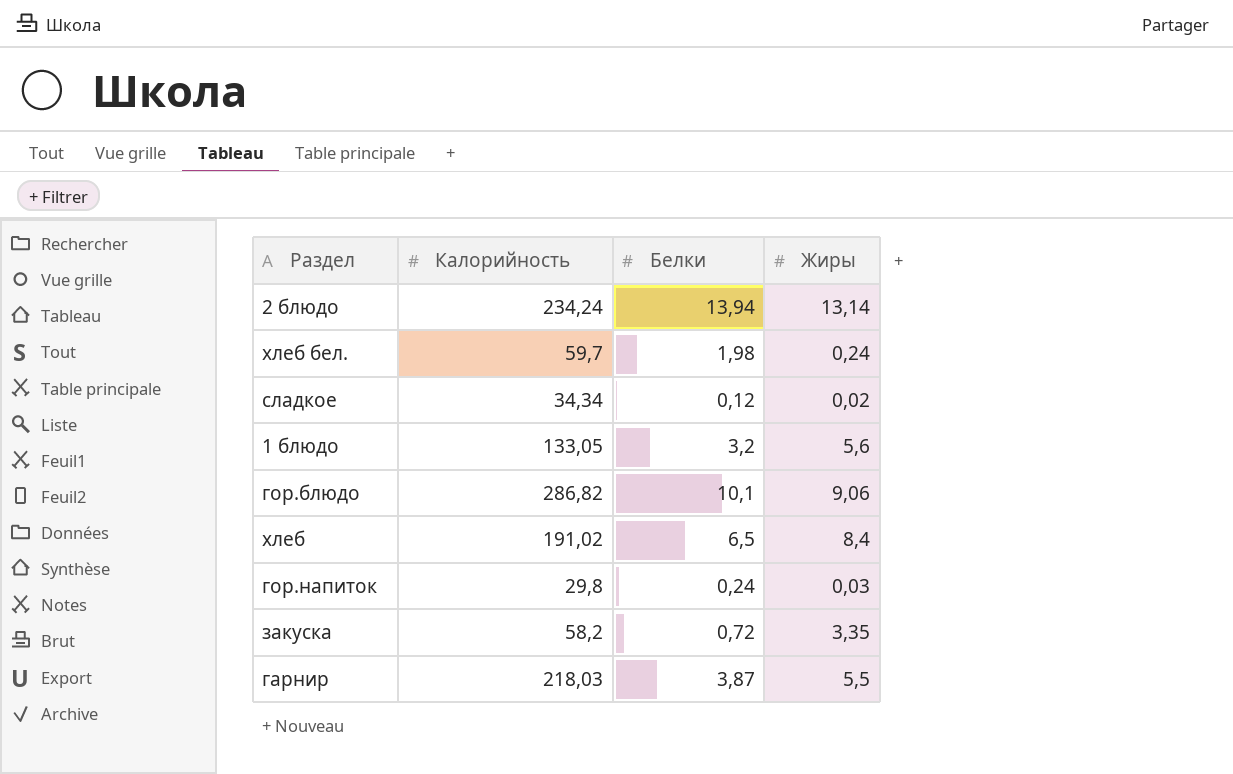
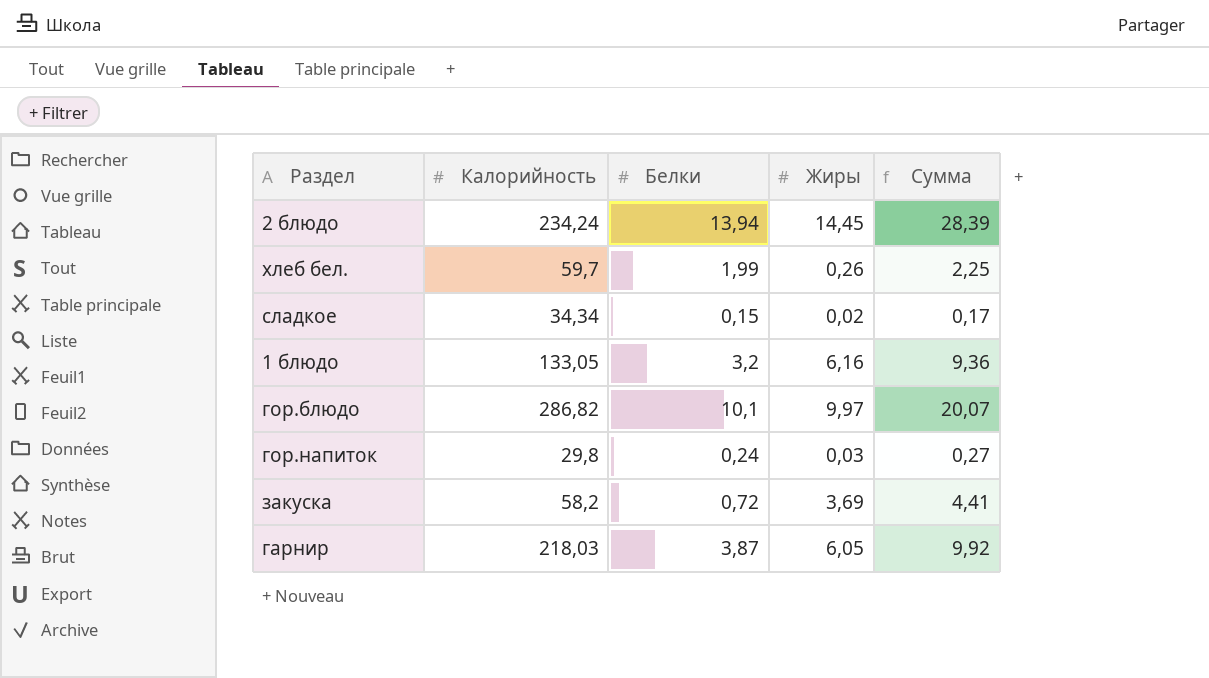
column Сумма | formula: none -> [Белки] + [Жиры]
row хлеб: 191,02 | 6,5 | 8,4 -> none
2 блюдо | Жиры: 13,14 -> 14,45
хлеб бел. | Белки: 1,98 -> 1,99
хлеб бел. | Жиры: 0,24 -> 0,26
сладкое | Белки: 0,12 -> 0,15
1 блюдо | Жиры: 5,6 -> 6,16
гор.блюдо | Жиры: 9,06 -> 9,97
закуска | Жиры: 3,35 -> 3,69
гарнир | Жиры: 5,5 -> 6,05

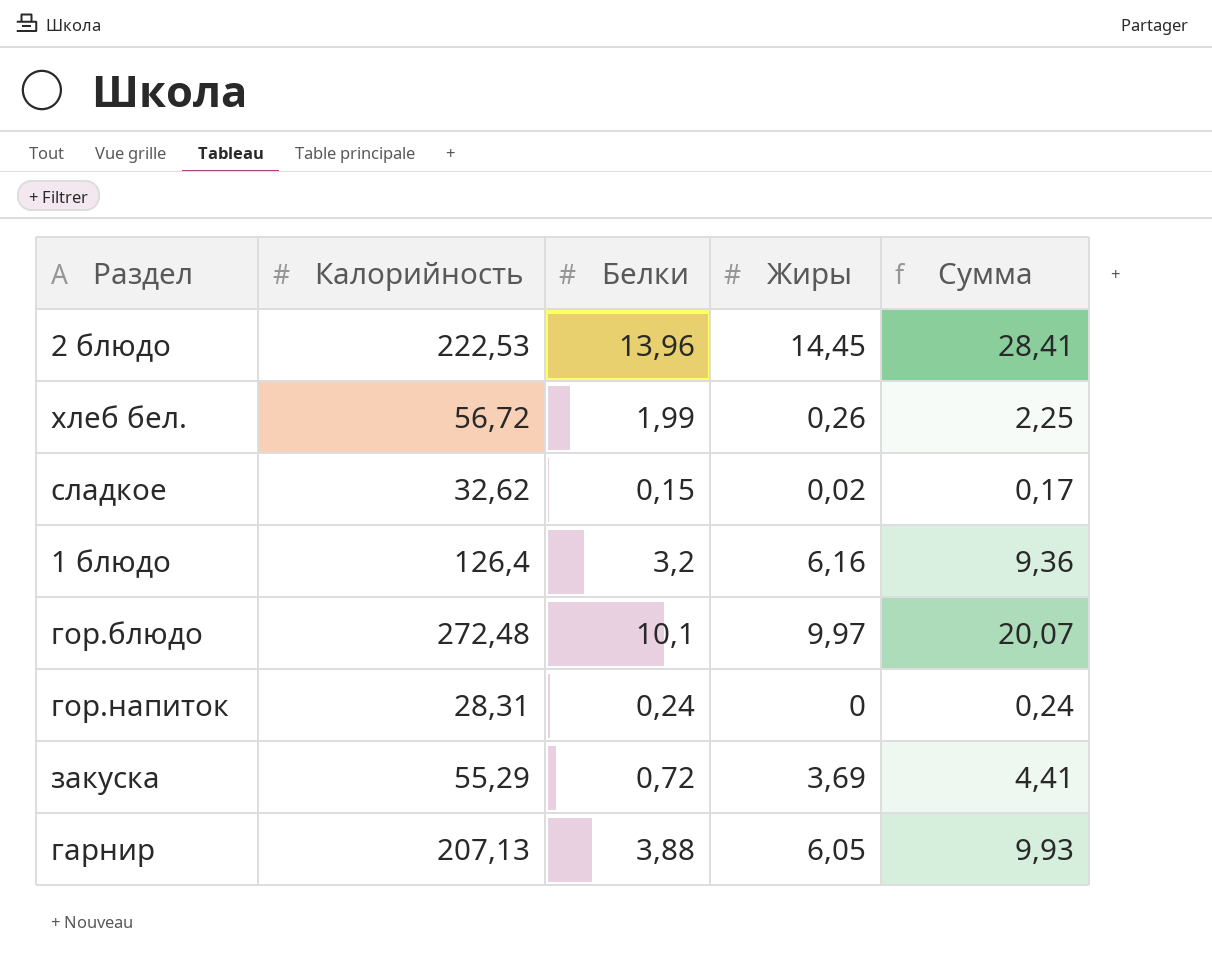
2 блюдо | Калорийность: 234,24 -> 222,53
2 блюдо | Белки: 13,94 -> 13,96
2 блюдо | Сумма: 28,39 -> 28,41
хлеб бел. | Калорийность: 59,7 -> 56,72
сладкое | Калорийность: 34,34 -> 32,62
1 блюдо | Калорийность: 133,05 -> 126,4
гор.блюдо | Калорийность: 286,82 -> 272,48
гор.напиток | Калорийность: 29,8 -> 28,31
гор.напиток | Жиры: 0,03 -> 0
гор.напиток | Сумма: 0,27 -> 0,24
закуска | Калорийность: 58,2 -> 55,29
гарнир | Калорийность: 218,03 -> 207,13
гарнир | Белки: 3,87 -> 3,88
гарнир | Сумма: 9,92 -> 9,93

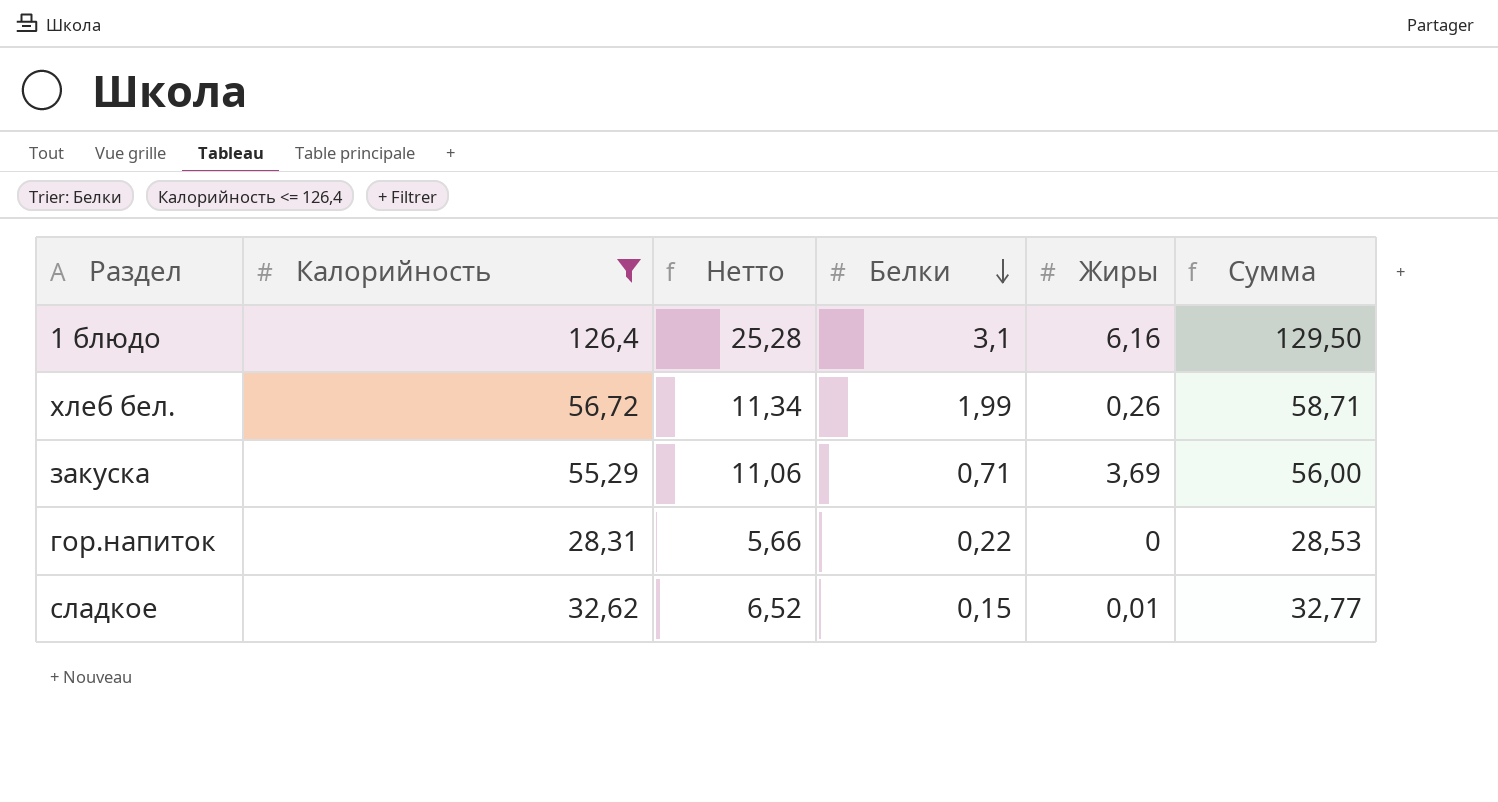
filter: none -> Калорийность <= 126,4
row order: none -> Белки descending
column Нетто | formula: none -> [Калорийность] * 0,2
column Сумма | formula: [Белки] + [Жиры] -> [Калорийность] + [Белки]
1 блюдо | Белки: 3,2 -> 3,1
закуска | Белки: 0,72 -> 0,71
гор.напиток | Белки: 0,24 -> 0,22
сладкое | Жиры: 0,02 -> 0,01

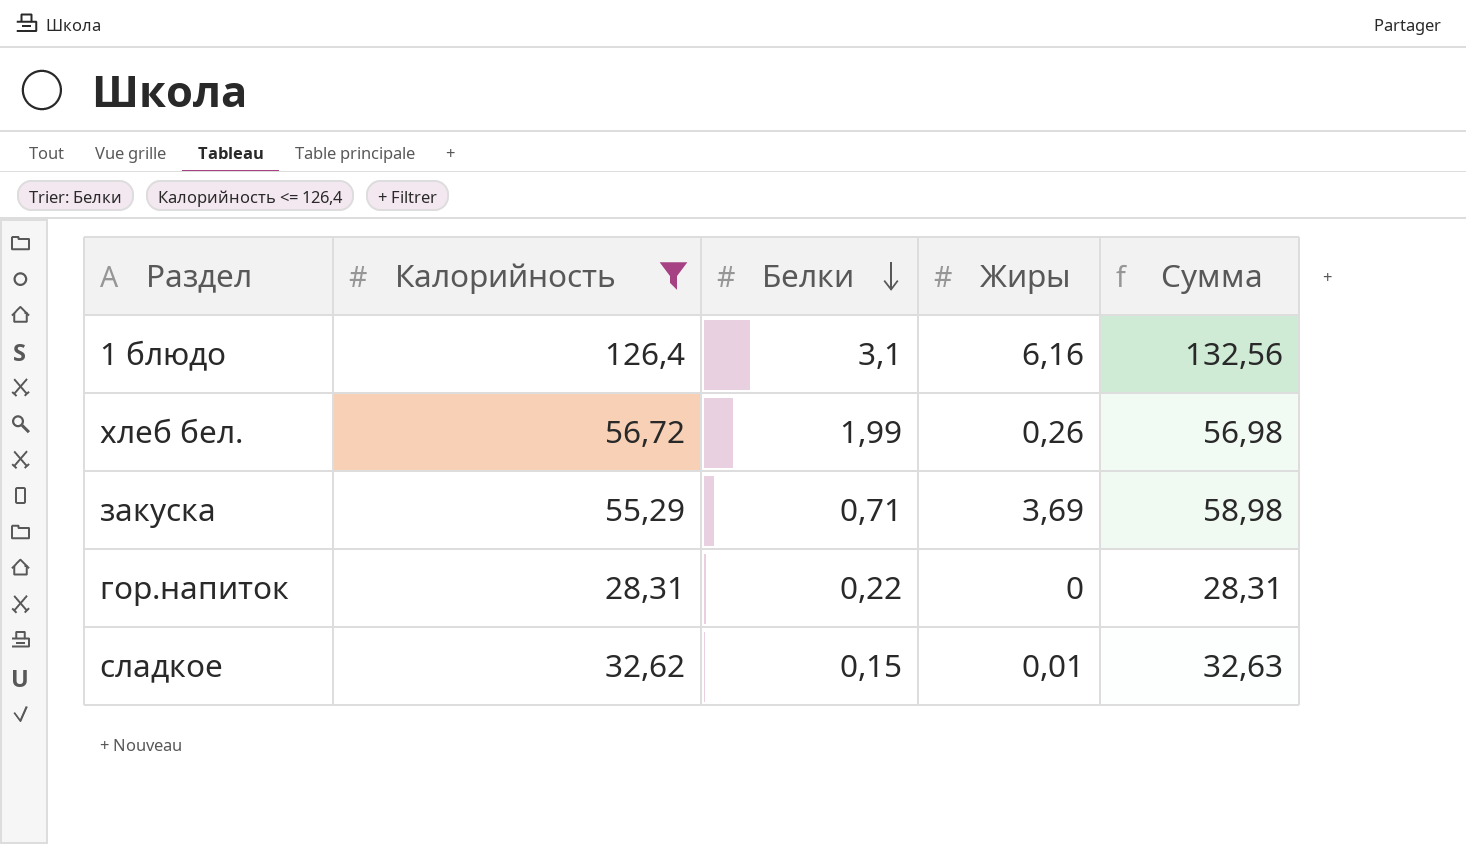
column Нетто | formula: [Калорийность] * 0,2 -> none
column Сумма | formula: [Калорийность] + [Белки] -> [Калорийность] + [Жиры]

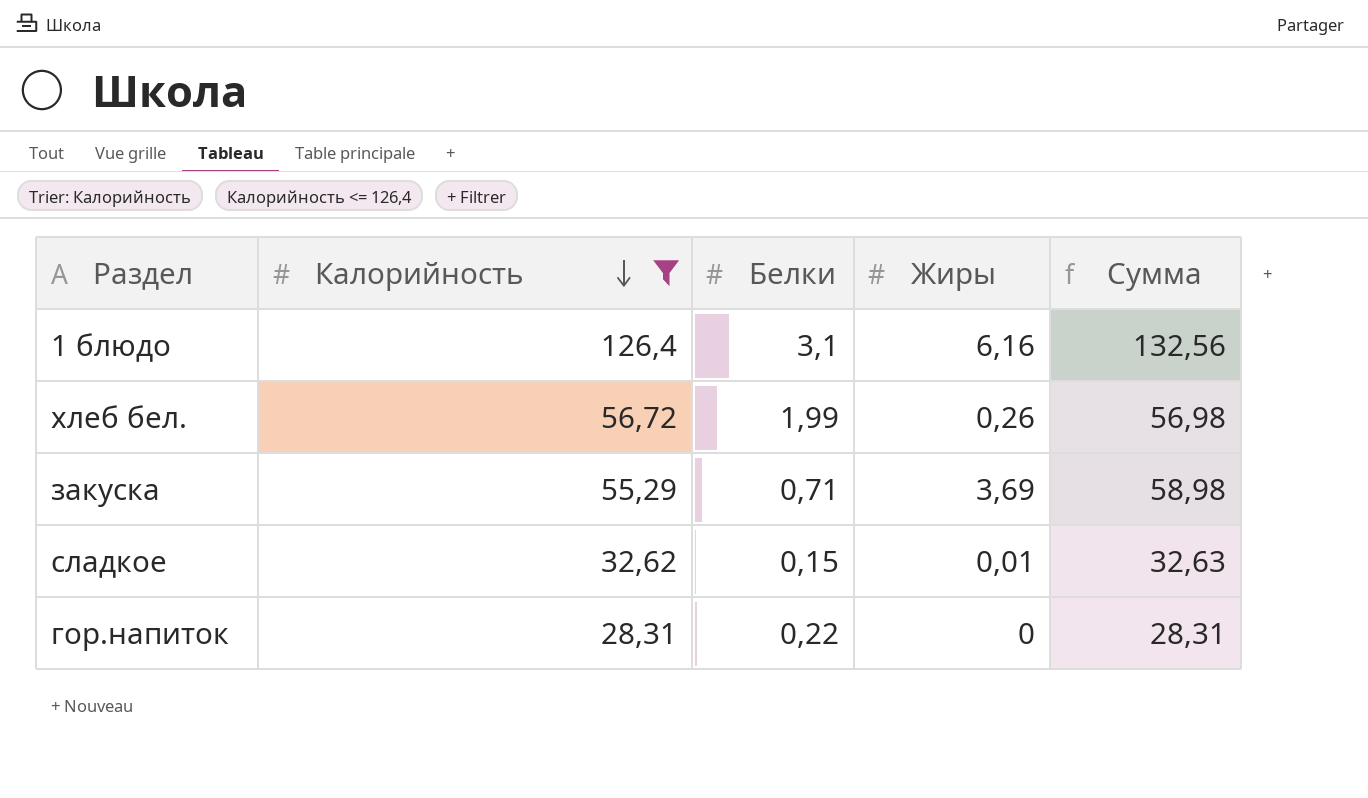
row order: Белки descending -> Калорийность descending

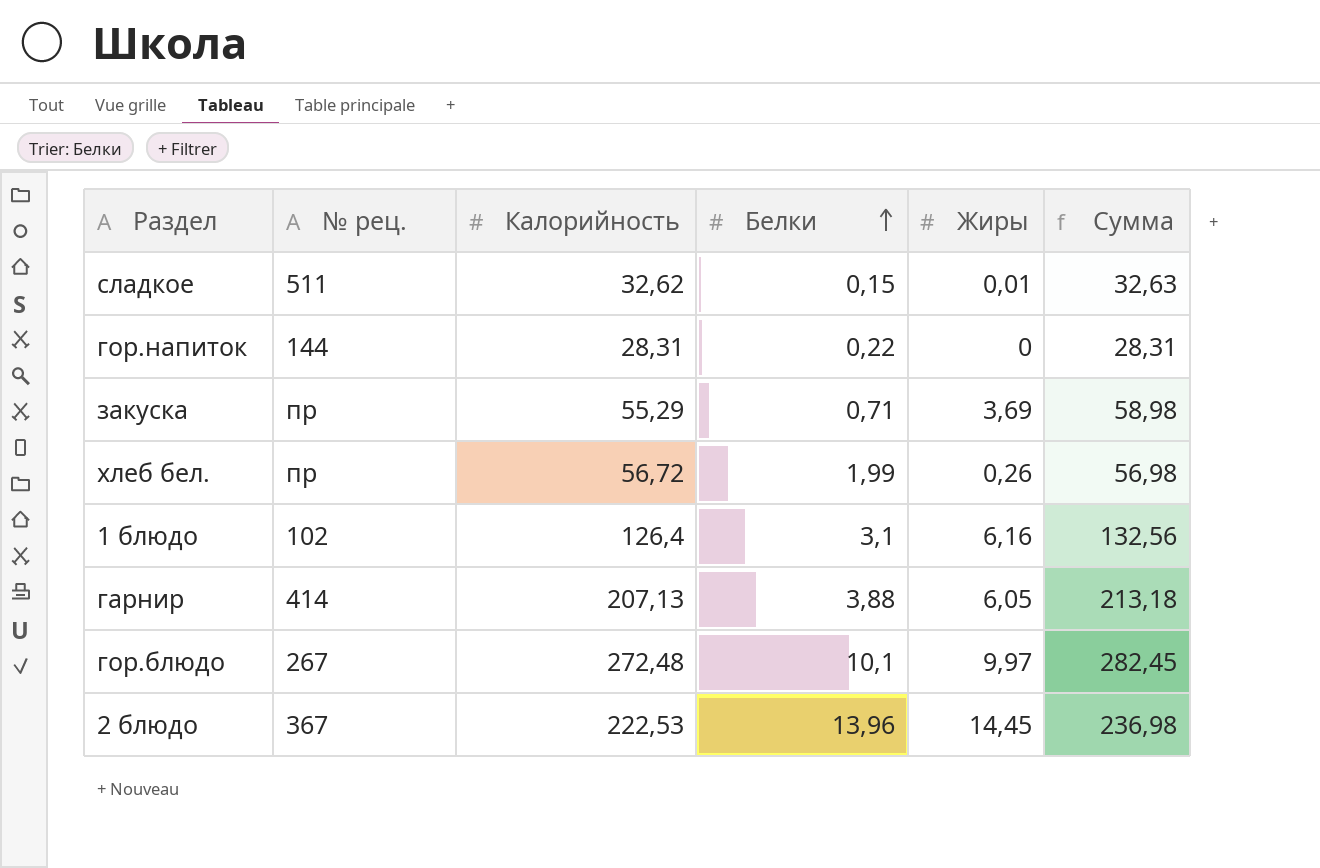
filter: Калорийность <= 126,4 -> none
row order: Калорийность descending -> Белки ascending
column № рец. | position: none -> 2

